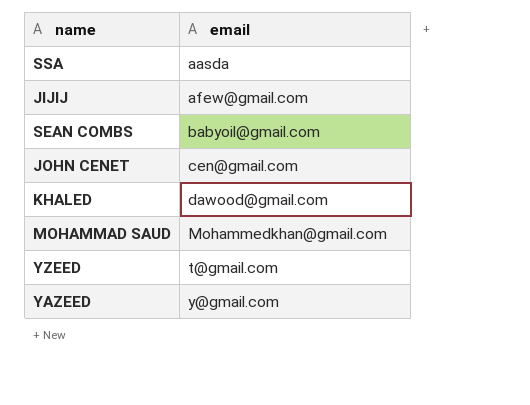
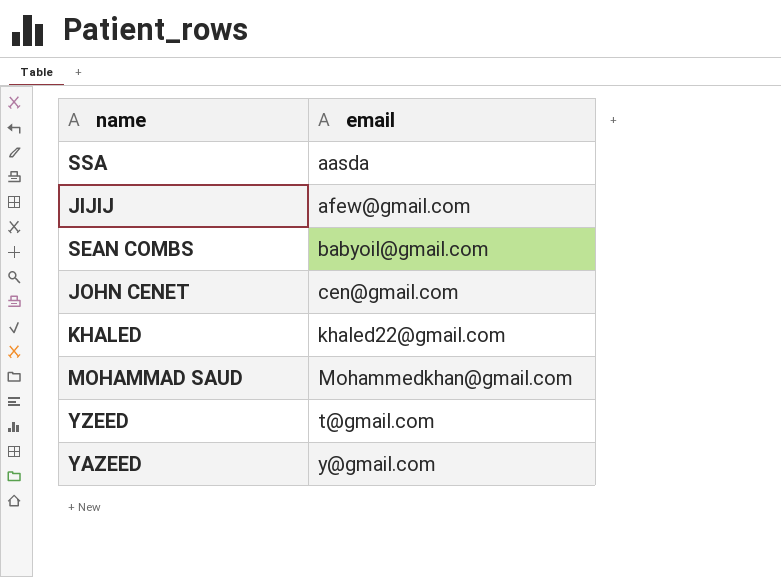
KHALED | email: dawood@gmail.com -> khaled22@gmail.com

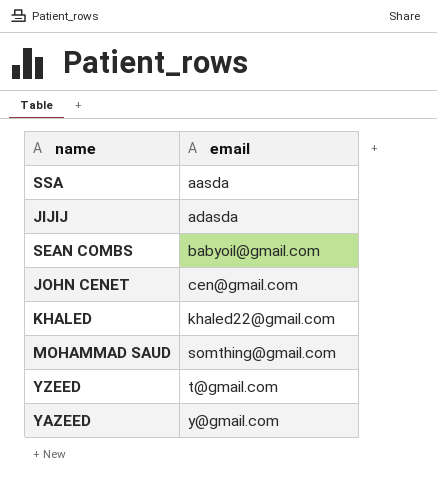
JIJIJ | email: afew@gmail.com -> adasda
MOHAMMAD SAUD | email: Mohammedkhan@gmail.com -> somthing@gmail.com

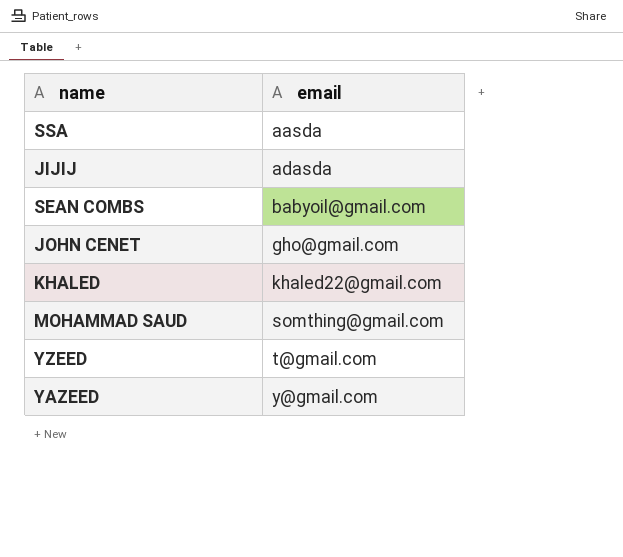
JOHN CENET | email: cen@gmail.com -> gho@gmail.com

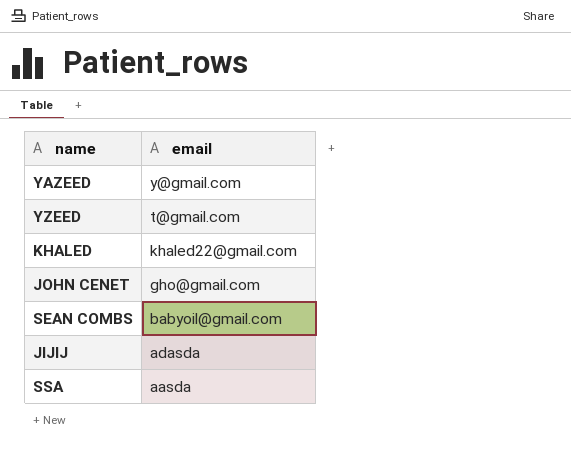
row order: email ascending -> email descending
row MOHAMMAD SAUD: somthing@gmail.com -> none

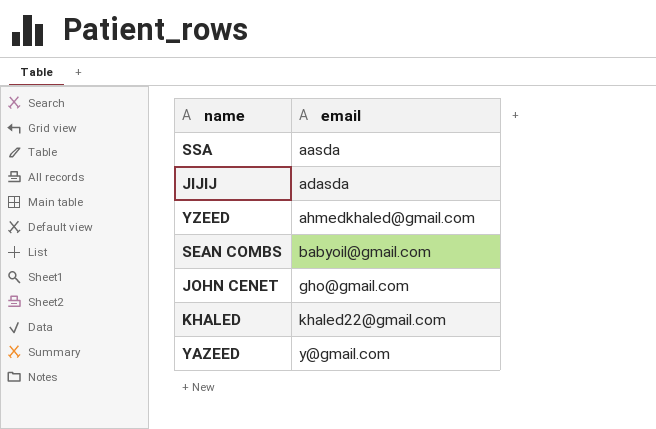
row order: email descending -> email ascending
YZEED | email: t@gmail.com -> ahmedkhaled@gmail.com

